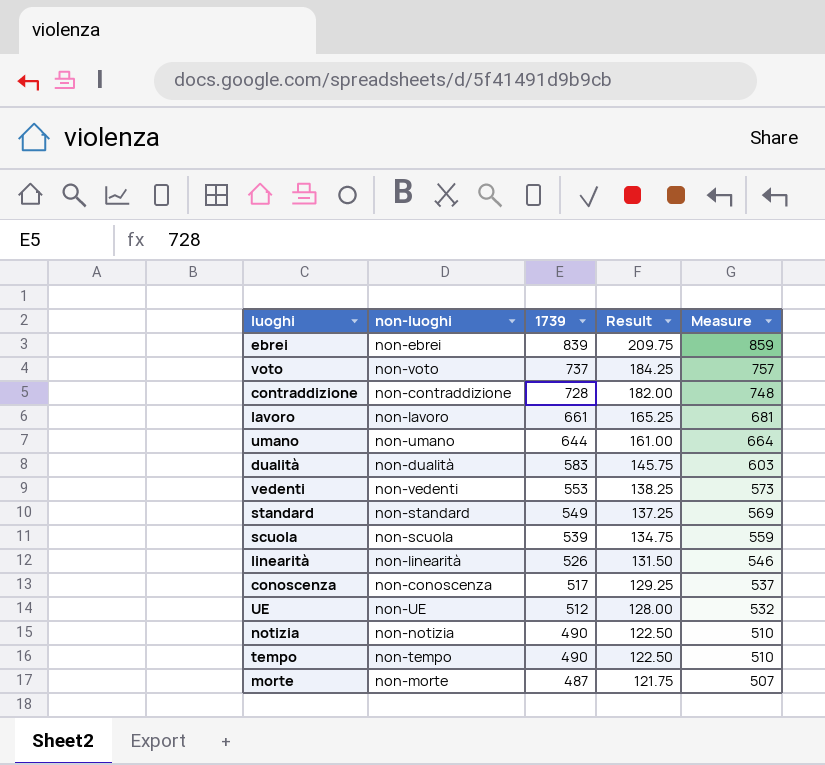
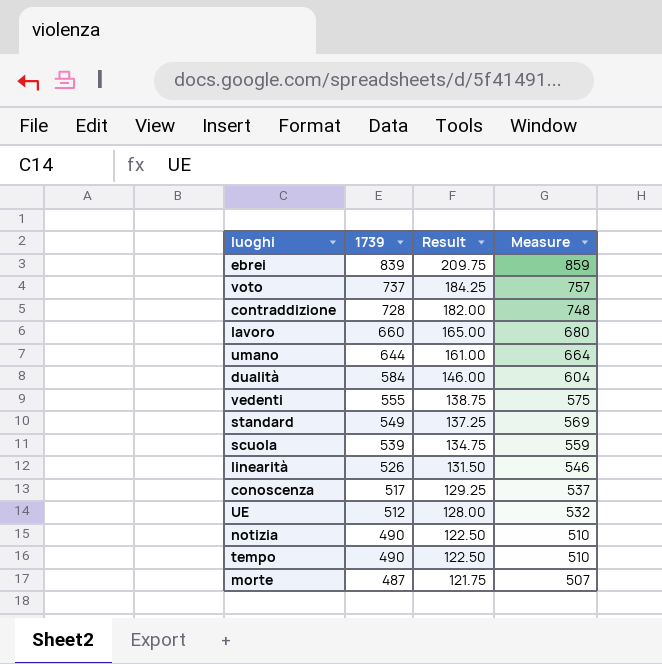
column non-luoghi | position: 2 -> none
lavoro | 1739: 661 -> 660
lavoro | Result: 165.25 -> 165.00
lavoro | Measure: 681 -> 680
dualità | 1739: 583 -> 584
dualità | Result: 145.75 -> 146.00
dualità | Measure: 603 -> 604
vedenti | 1739: 553 -> 555
vedenti | Result: 138.25 -> 138.75
vedenti | Measure: 573 -> 575

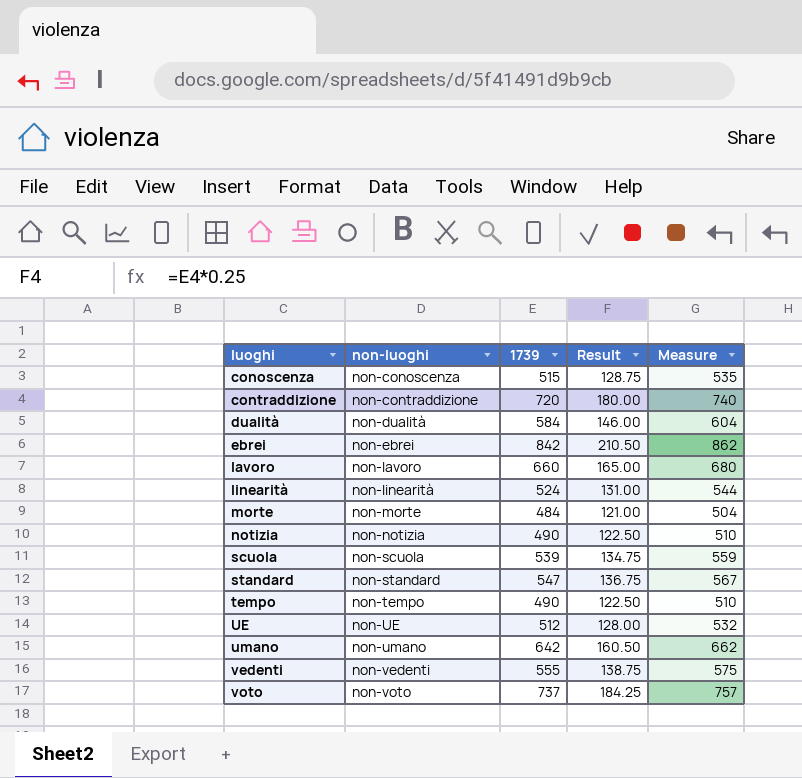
row order: 1739 descending -> luoghi ascending
column non-luoghi | position: none -> 2
conoscenza | 1739: 517 -> 515
conoscenza | Result: 129.25 -> 128.75
conoscenza | Measure: 537 -> 535
contraddizione | 1739: 728 -> 720
contraddizione | Result: 182.00 -> 180.00
contraddizione | Measure: 748 -> 740
ebrei | 1739: 839 -> 842
ebrei | Result: 209.75 -> 210.50
ebrei | Measure: 859 -> 862
linearità | 1739: 526 -> 524
linearità | Result: 131.50 -> 131.00
linearità | Measure: 546 -> 544
morte | 1739: 487 -> 484
morte | Result: 121.75 -> 121.00
morte | Measure: 507 -> 504
standard | 1739: 549 -> 547
standard | Result: 137.25 -> 136.75
standard | Measure: 569 -> 567
umano | 1739: 644 -> 642
umano | Result: 161.00 -> 160.50
umano | Measure: 664 -> 662

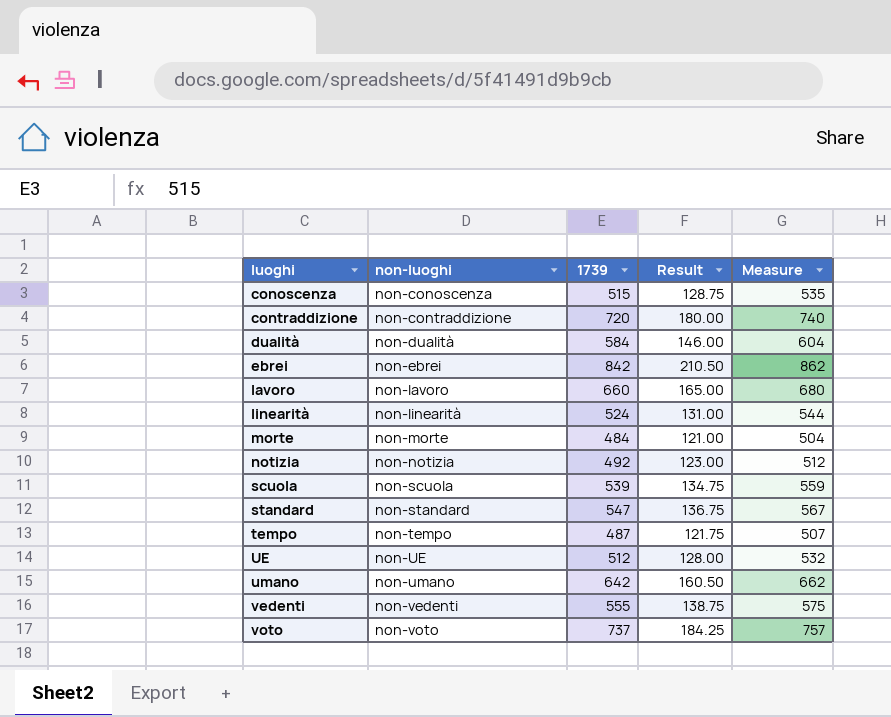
notizia | 1739: 490 -> 492
notizia | Result: 122.50 -> 123.00
notizia | Measure: 510 -> 512
tempo | 1739: 490 -> 487
tempo | Result: 122.50 -> 121.75
tempo | Measure: 510 -> 507

